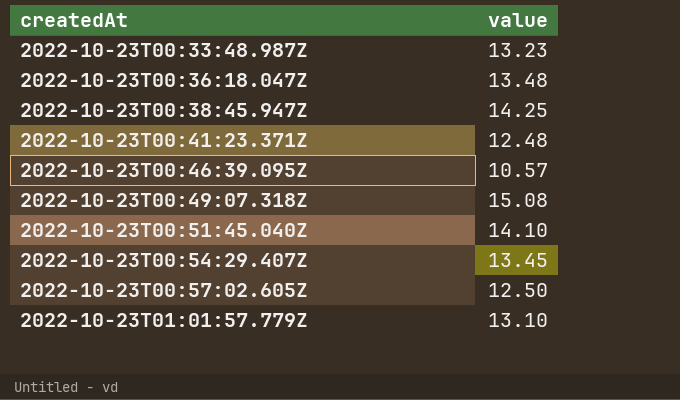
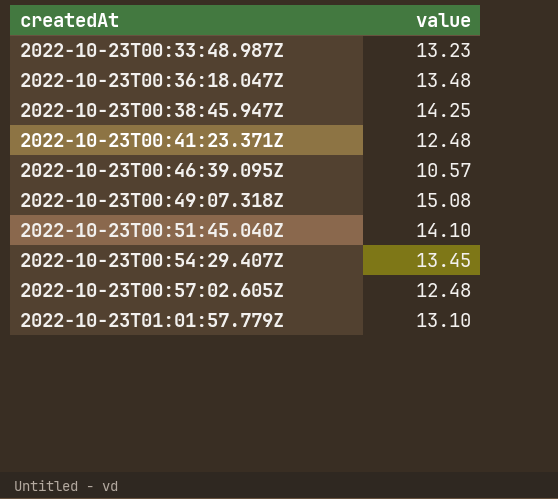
2022-10-23T00:57:02.605Z | value: 12.50 -> 12.48

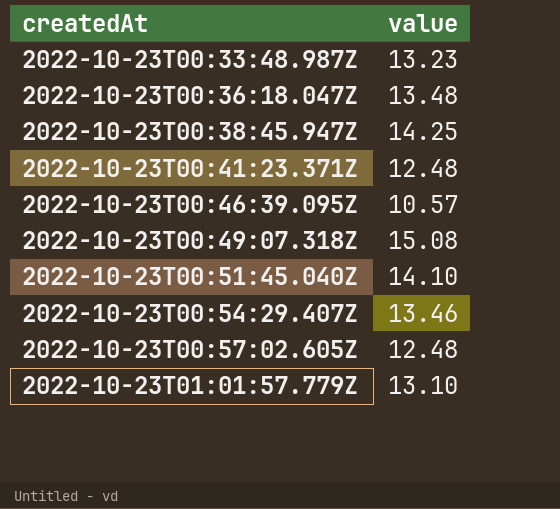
2022-10-23T00:54:29.407Z | value: 13.45 -> 13.46

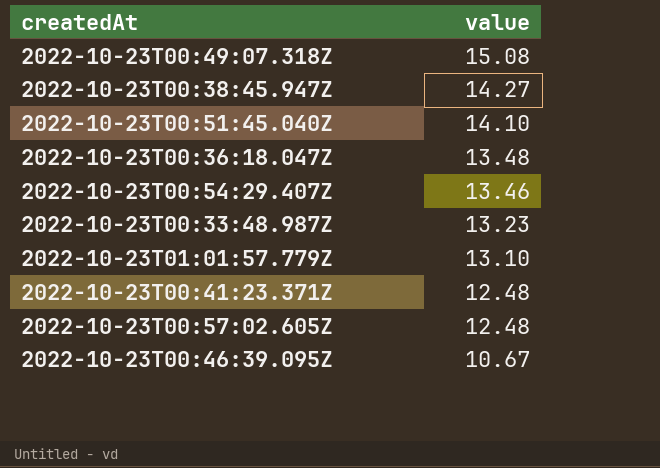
row order: createdAt ascending -> value descending
2022-10-23T00:38:45.947Z | value: 14.25 -> 14.27
2022-10-23T00:46:39.095Z | value: 10.57 -> 10.67

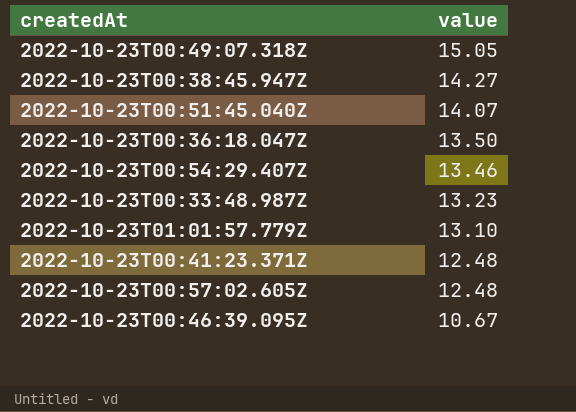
2022-10-23T00:49:07.318Z | value: 15.08 -> 15.05
2022-10-23T00:51:45.040Z | value: 14.10 -> 14.07
2022-10-23T00:36:18.047Z | value: 13.48 -> 13.50

